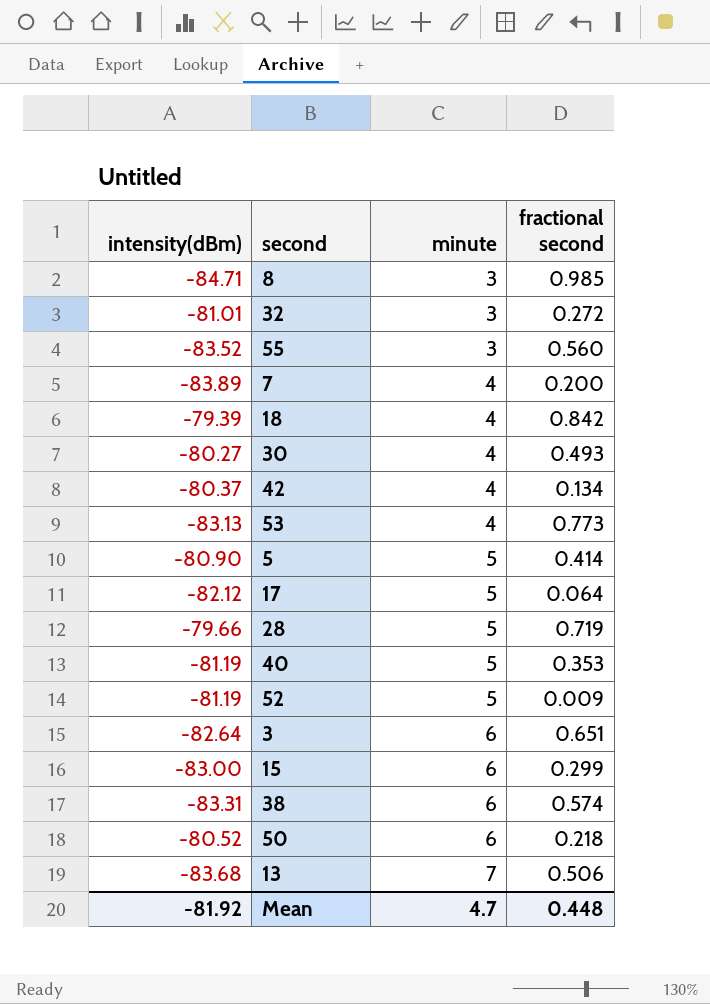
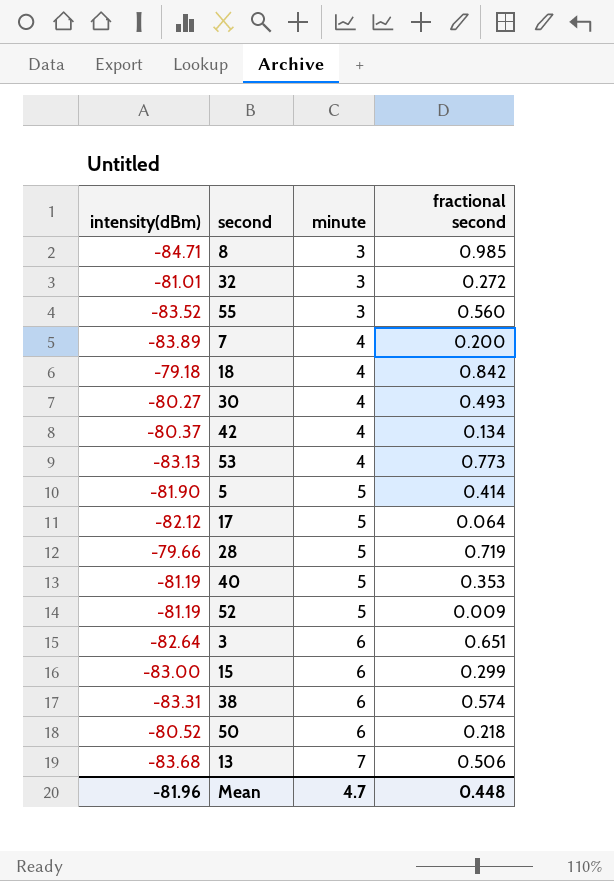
18 | intensity(dBm): -79.39 -> -79.18
5 | intensity(dBm): -80.90 -> -81.90
Mean | intensity(dBm): -81.92 -> -81.96

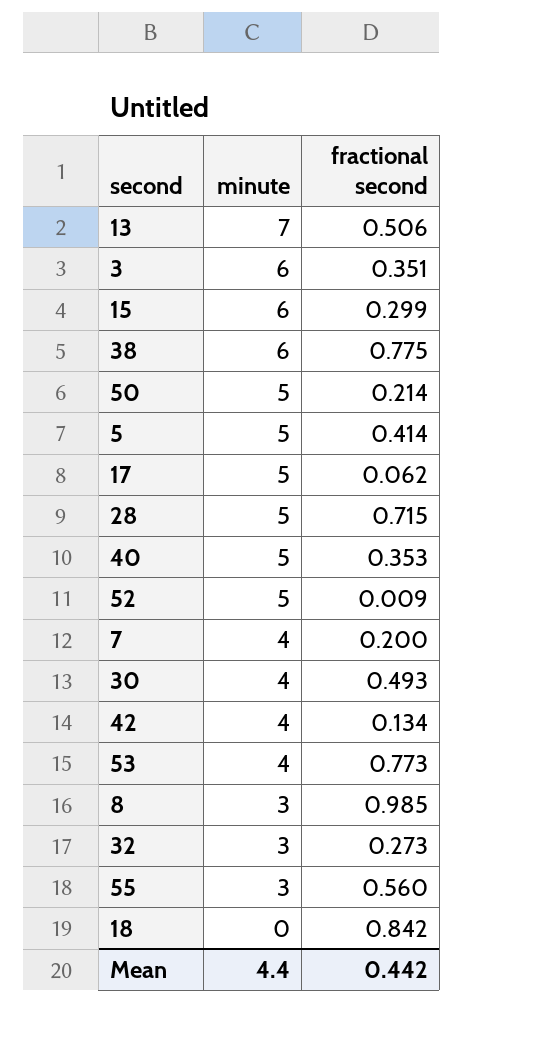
row order: minute ascending -> minute descending
column intensity(dBm) | position: 1 -> none
3 | fractional second: 0.651 -> 0.351
38 | fractional second: 0.574 -> 0.775
50 | minute: 6 -> 5
50 | fractional second: 0.218 -> 0.214
17 | fractional second: 0.064 -> 0.062
28 | fractional second: 0.719 -> 0.715
32 | fractional second: 0.272 -> 0.273
18 | minute: 4 -> 0
Mean | minute: 4.7 -> 4.4
Mean | fractional second: 0.448 -> 0.442

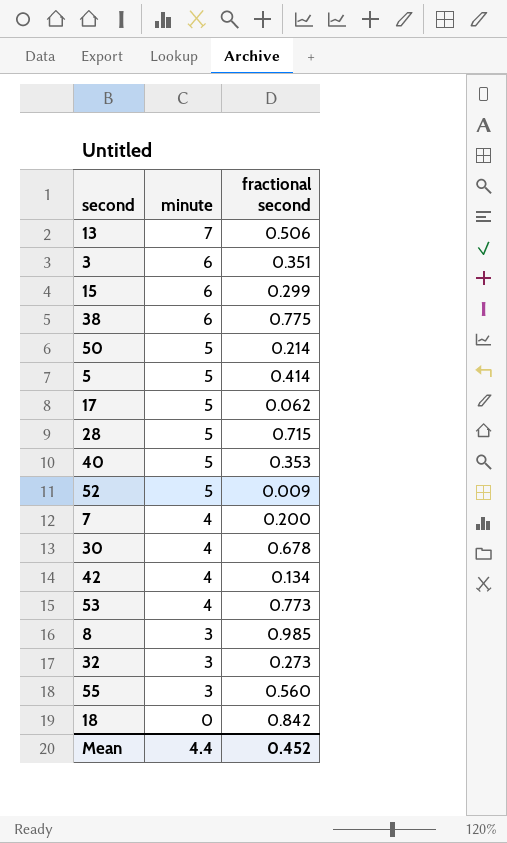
30 | fractional second: 0.493 -> 0.678
Mean | fractional second: 0.442 -> 0.452

